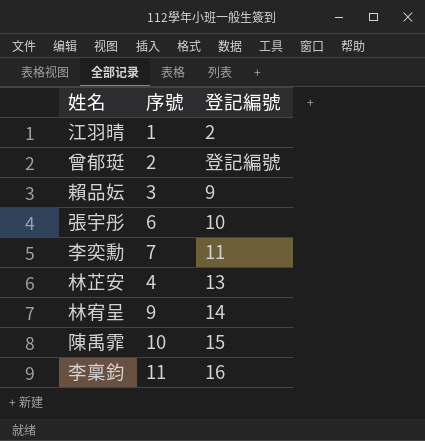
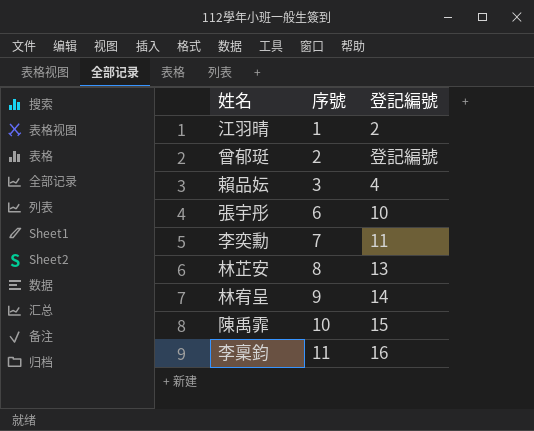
賴品妘 | 登記編號: 9 -> 4
林芷安 | 序號: 4 -> 8

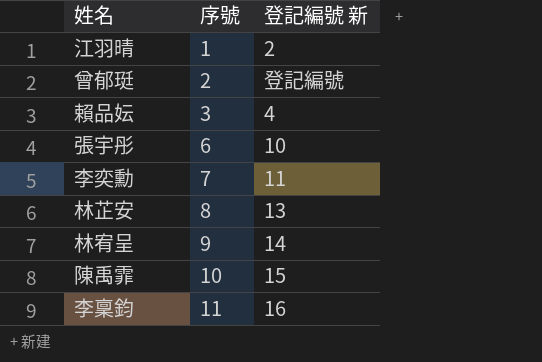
column name: 登記編號 -> 登記編號 新

